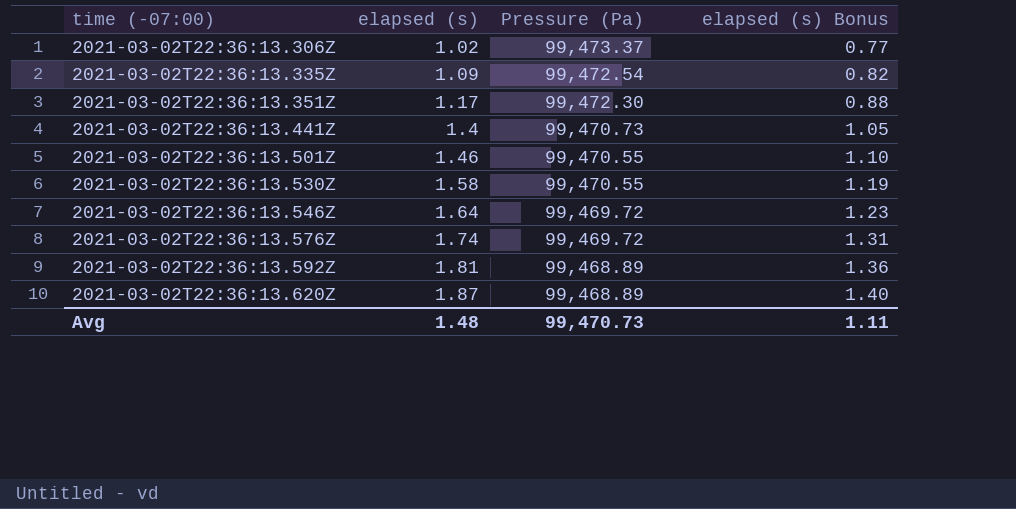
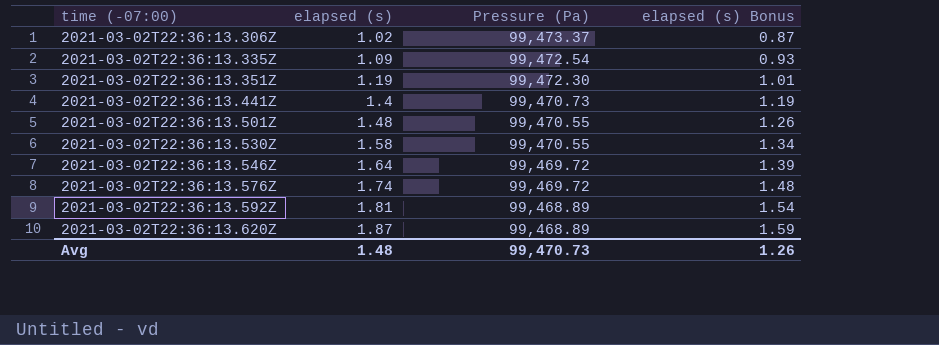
column elapsed (s) Bonus | formula: [elapsed (s)] * 0.75 -> [elapsed (s)] * 0.85
2021-03-02T22:36:13.351Z | elapsed (s): 1.17 -> 1.19
2021-03-02T22:36:13.501Z | elapsed (s): 1.46 -> 1.48
Avg | elapsed (s) Bonus: 1.11 -> 1.26

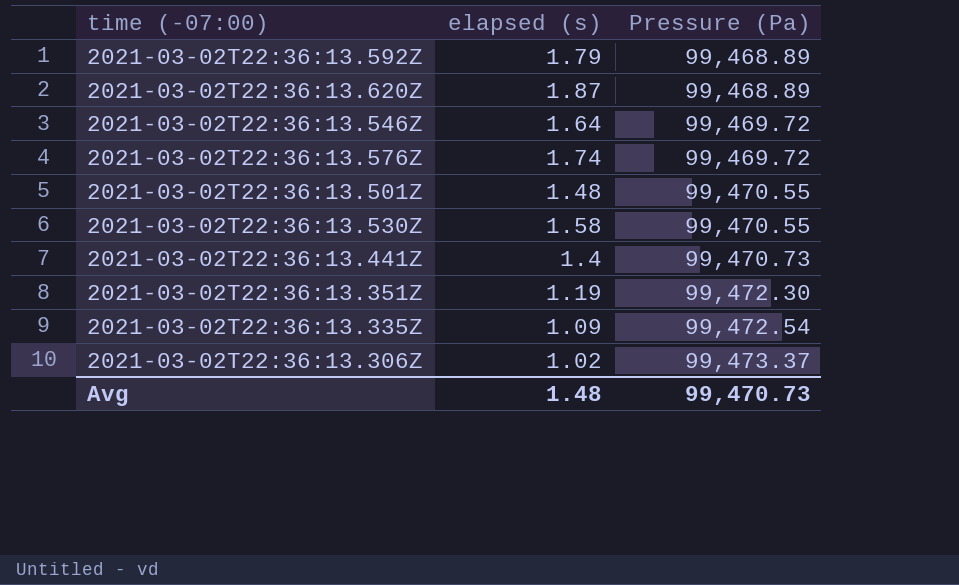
row order: time (-07:00) ascending -> Pressure (Pa) ascending
column elapsed (s) Bonus | formula: [elapsed (s)] * 0.85 -> none
2021-03-02T22:36:13.592Z | elapsed (s): 1.81 -> 1.79

